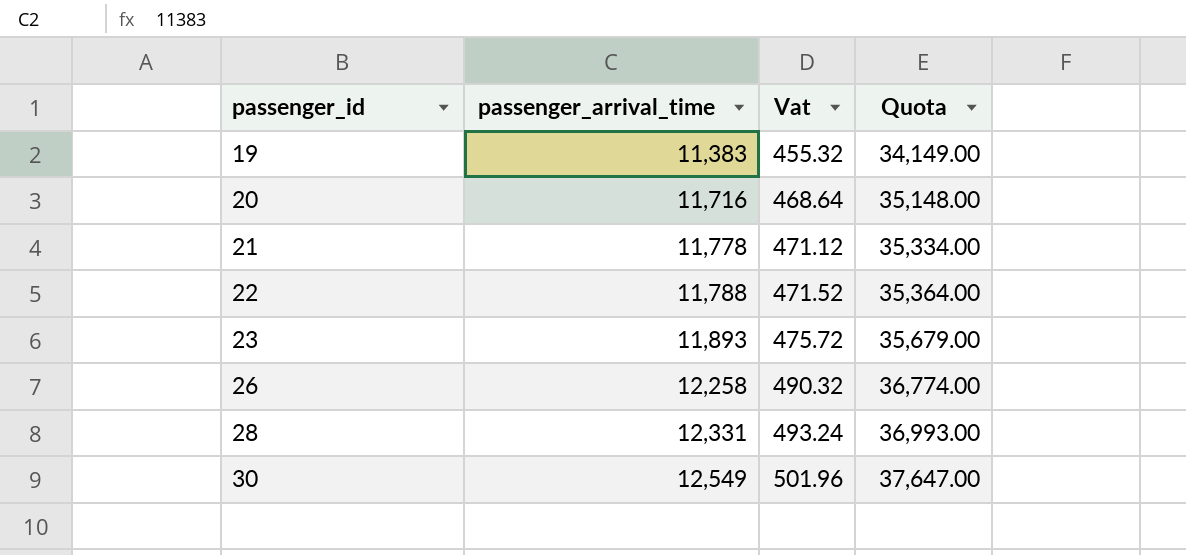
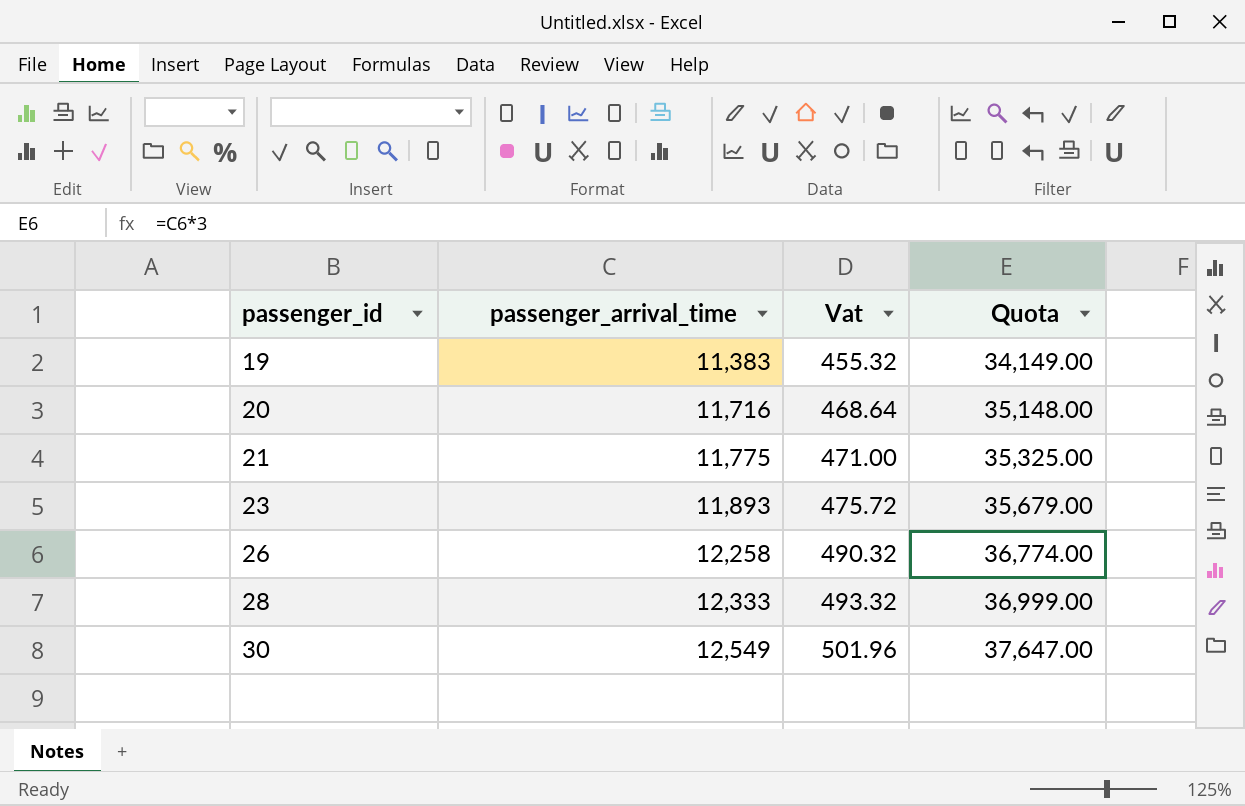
row 22: 11,788 | 471.52 | 35,364.00 -> none
21 | passenger_arrival_time: 11,778 -> 11,775
21 | Vat: 471.12 -> 471.00
21 | Quota: 35,334.00 -> 35,325.00
28 | passenger_arrival_time: 12,331 -> 12,333
28 | Vat: 493.24 -> 493.32
28 | Quota: 36,993.00 -> 36,999.00

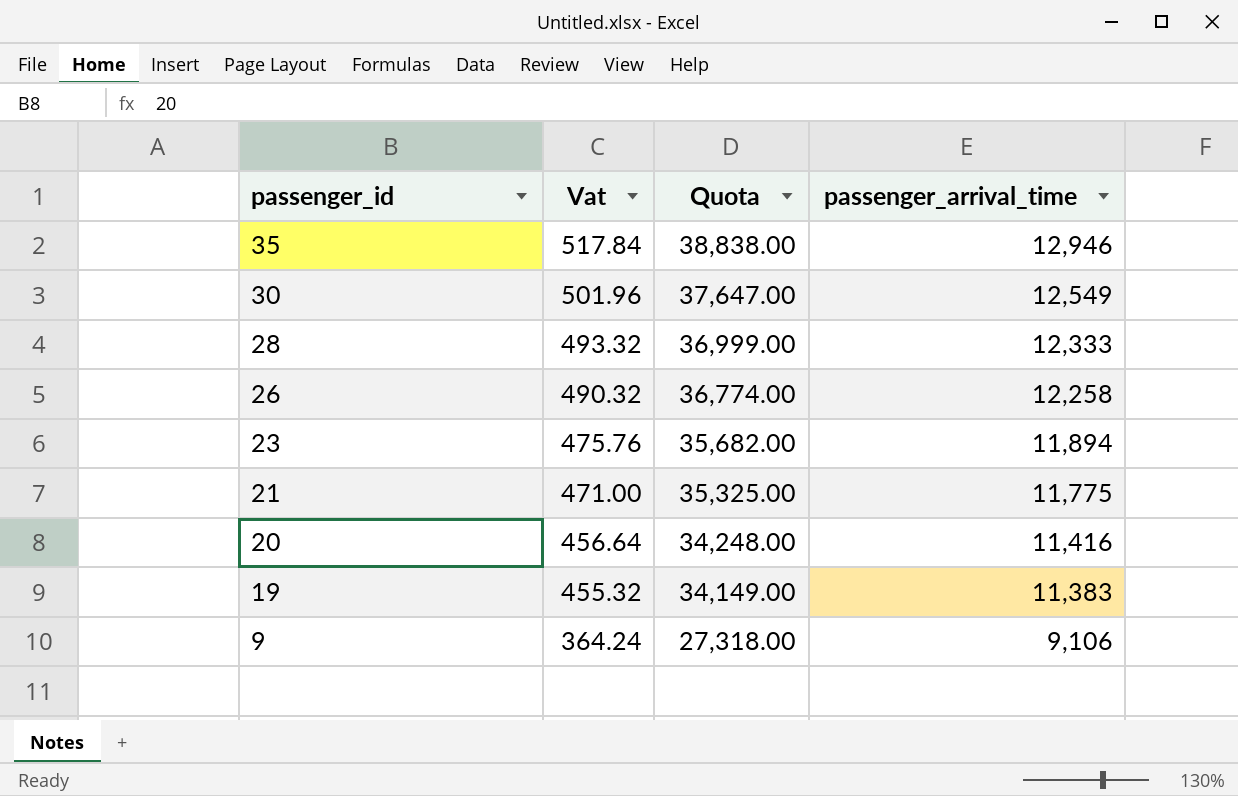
row order: passenger_id ascending -> passenger_id descending
column passenger_arrival_time | position: 2 -> 4
row 35: none -> 517.84 | 38,838.00 | 12,946
23 | Vat: 475.72 -> 475.76
23 | Quota: 35,679.00 -> 35,682.00
23 | passenger_arrival_time: 11,893 -> 11,894
20 | Vat: 468.64 -> 456.64
20 | Quota: 35,148.00 -> 34,248.00
20 | passenger_arrival_time: 11,716 -> 11,416
row 9: none -> 364.24 | 27,318.00 | 9,106

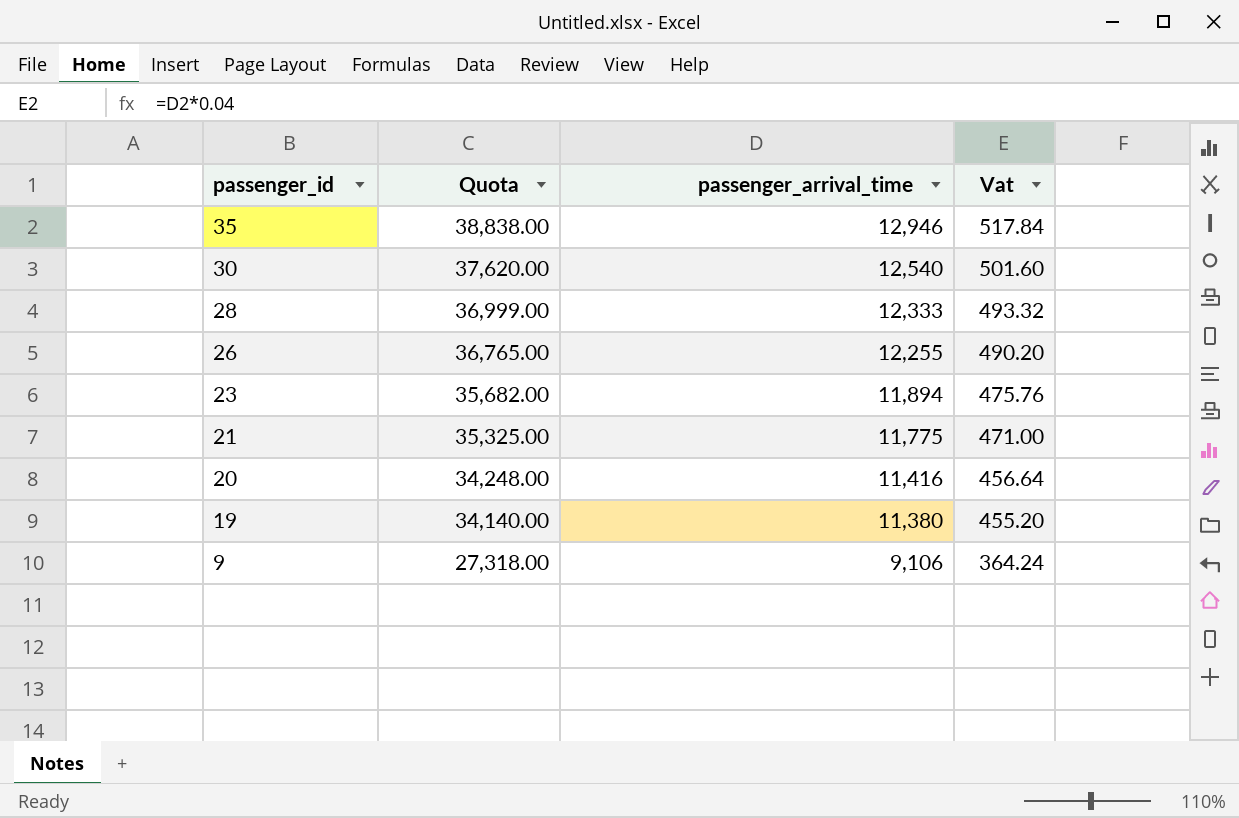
column Vat | position: 2 -> 4
30 | Quota: 37,647.00 -> 37,620.00
30 | passenger_arrival_time: 12,549 -> 12,540
30 | Vat: 501.96 -> 501.60
26 | Quota: 36,774.00 -> 36,765.00
26 | passenger_arrival_time: 12,258 -> 12,255
26 | Vat: 490.32 -> 490.20
19 | Quota: 34,149.00 -> 34,140.00
19 | passenger_arrival_time: 11,383 -> 11,380
19 | Vat: 455.32 -> 455.20

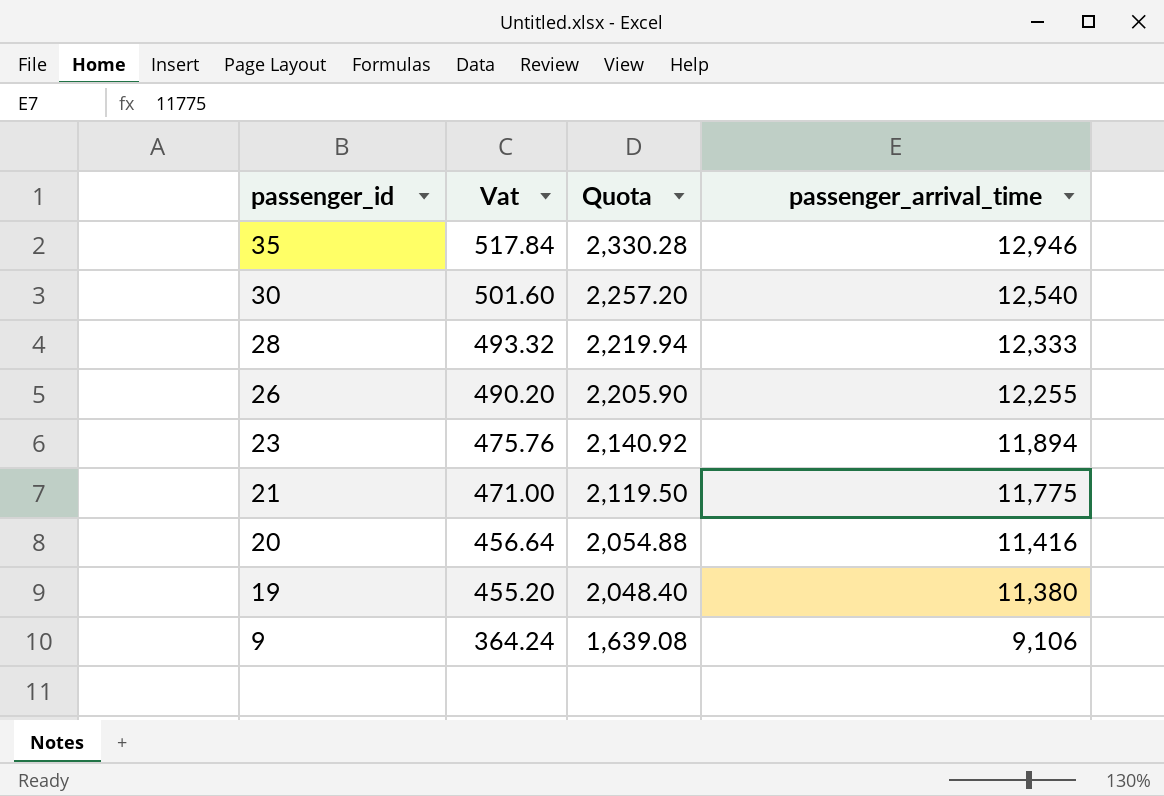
column Vat | position: 4 -> 2
column Quota | formula: [passenger_arrival_time] * 3 -> [passenger_arrival_time] * 0.18

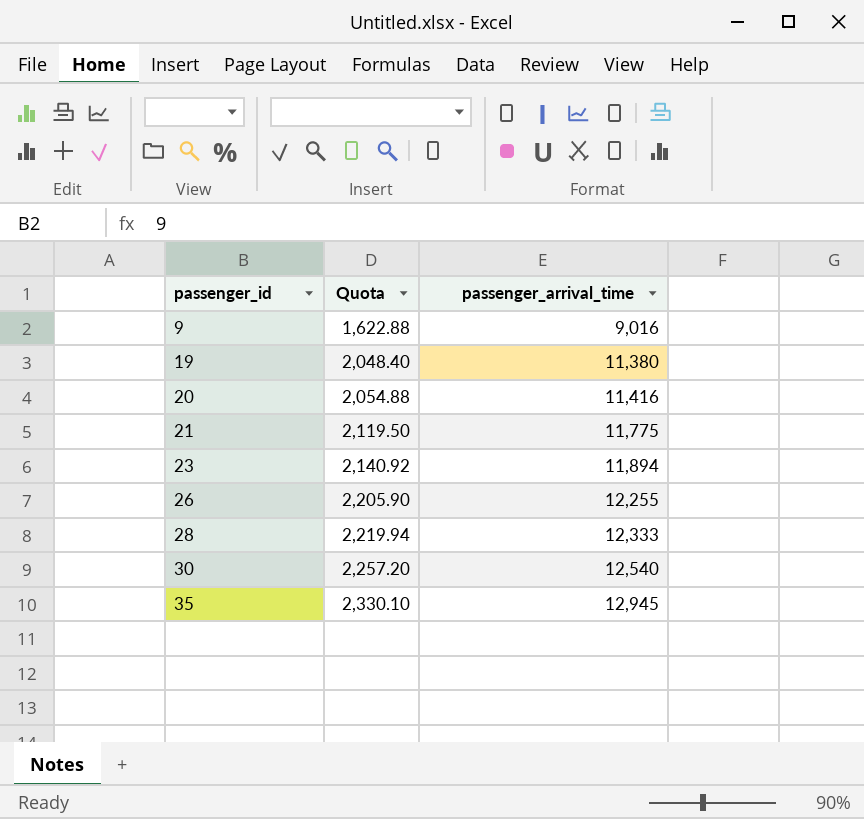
row order: passenger_id descending -> passenger_id ascending
column Vat | formula: [passenger_arrival_time] * 0.04 -> none
9 | Quota: 1,639.08 -> 1,622.88
9 | passenger_arrival_time: 9,106 -> 9,016
35 | Quota: 2,330.28 -> 2,330.10
35 | passenger_arrival_time: 12,946 -> 12,945

